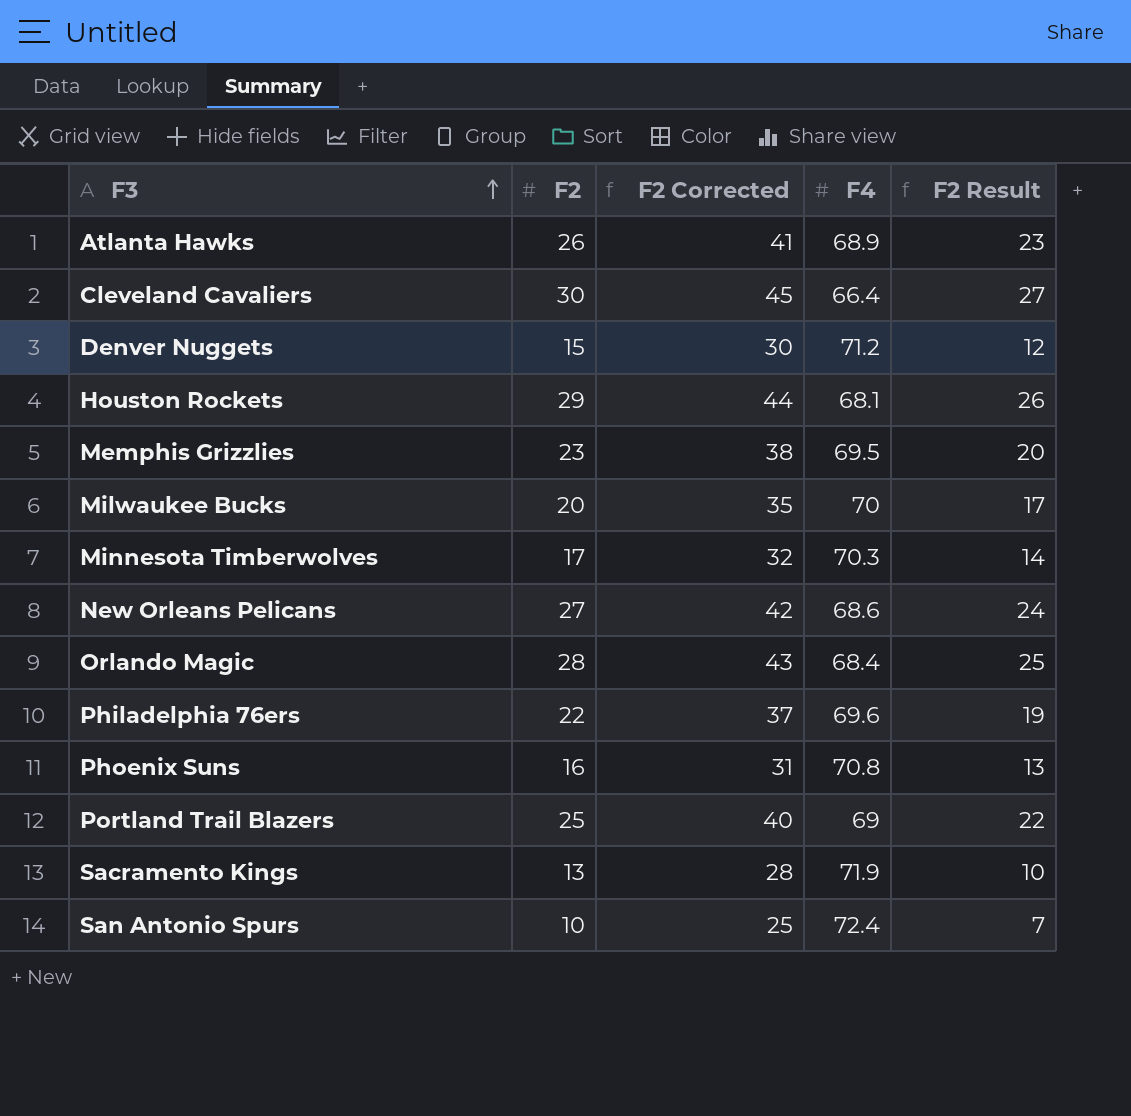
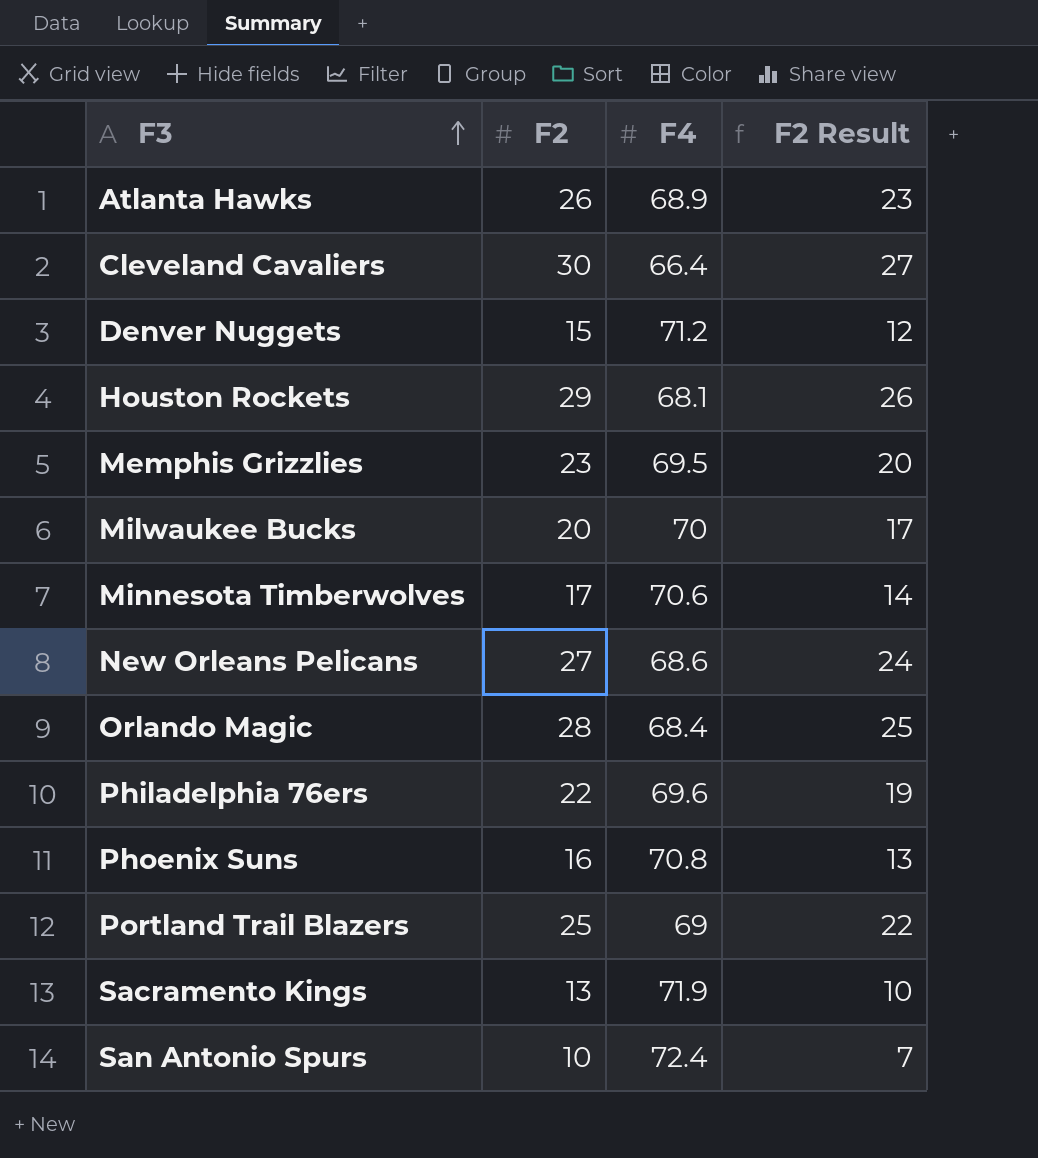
column F2 Corrected | formula: [F2] + 15 -> none
Minnesota Timberwolves | F4: 70.3 -> 70.6

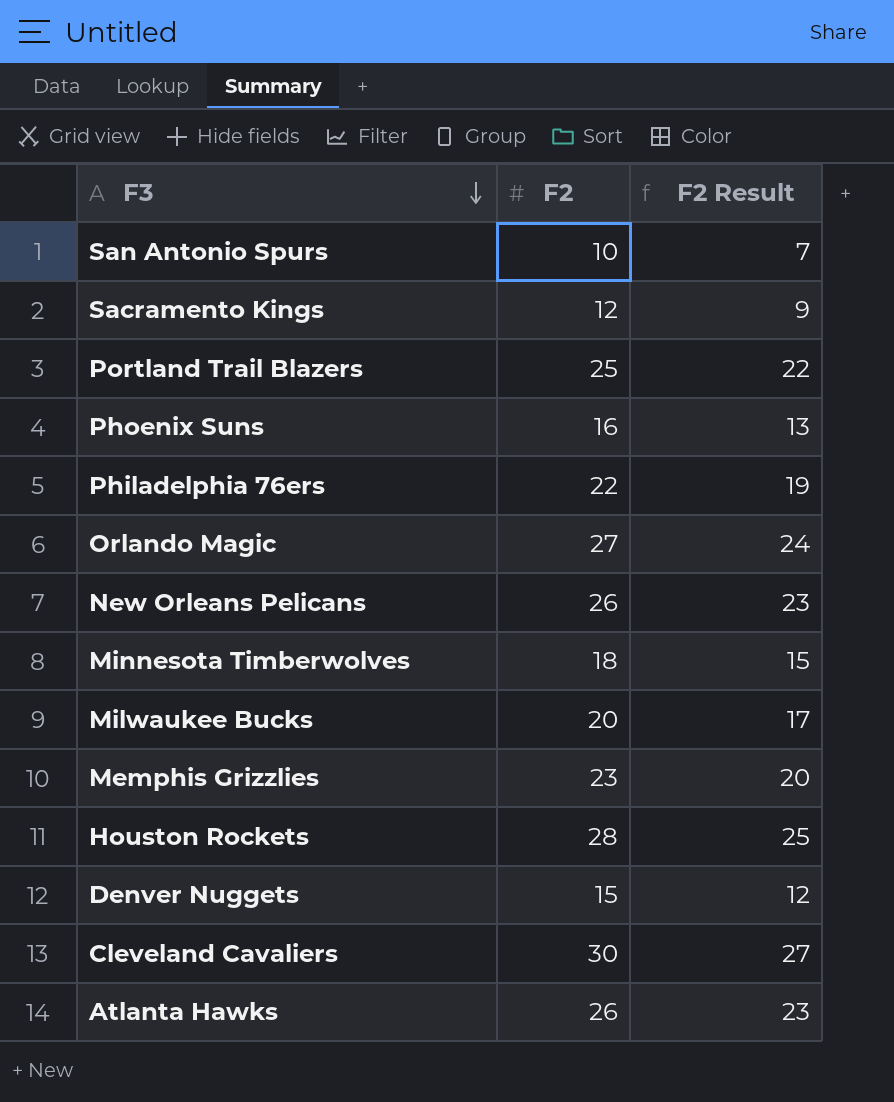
row order: F3 ascending -> F3 descending
column F4 | position: 3 -> none
Sacramento Kings | F2: 13 -> 12
Sacramento Kings | F2 Result: 10 -> 9
Orlando Magic | F2: 28 -> 27
Orlando Magic | F2 Result: 25 -> 24
New Orleans Pelicans | F2: 27 -> 26
New Orleans Pelicans | F2 Result: 24 -> 23
Minnesota Timberwolves | F2: 17 -> 18
Minnesota Timberwolves | F2 Result: 14 -> 15
Houston Rockets | F2: 29 -> 28
Houston Rockets | F2 Result: 26 -> 25

